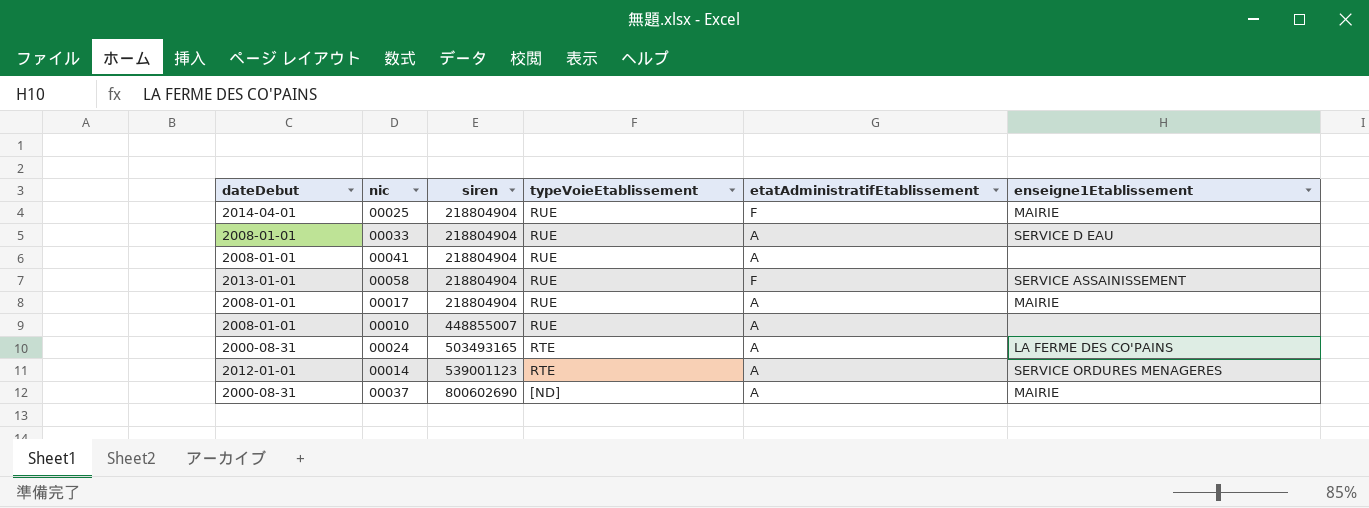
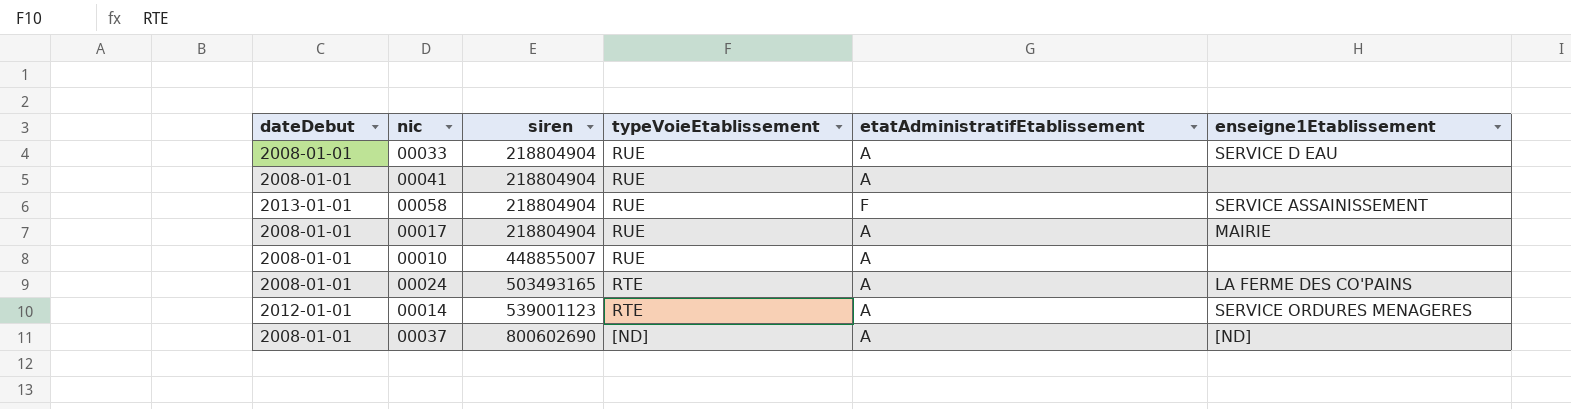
row 00025: 2014-04-01 | 218804904 | RUE | F | MAIRIE -> none
00024 | dateDebut: 2000-08-31 -> 2008-01-01
00037 | dateDebut: 2000-08-31 -> 2008-01-01
00037 | enseigne1Etablissement: MAIRIE -> [ND]

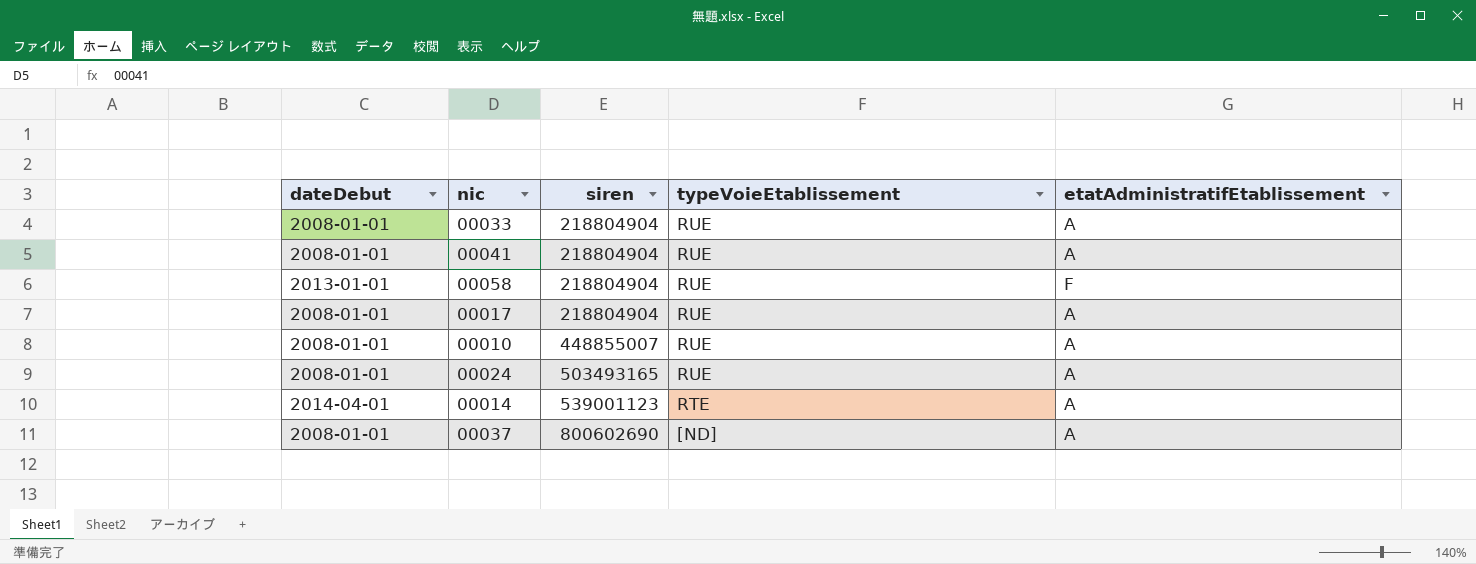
column enseigne1Etablissement | position: 6 -> none
00024 | typeVoieEtablissement: RTE -> RUE
00014 | dateDebut: 2012-01-01 -> 2014-04-01

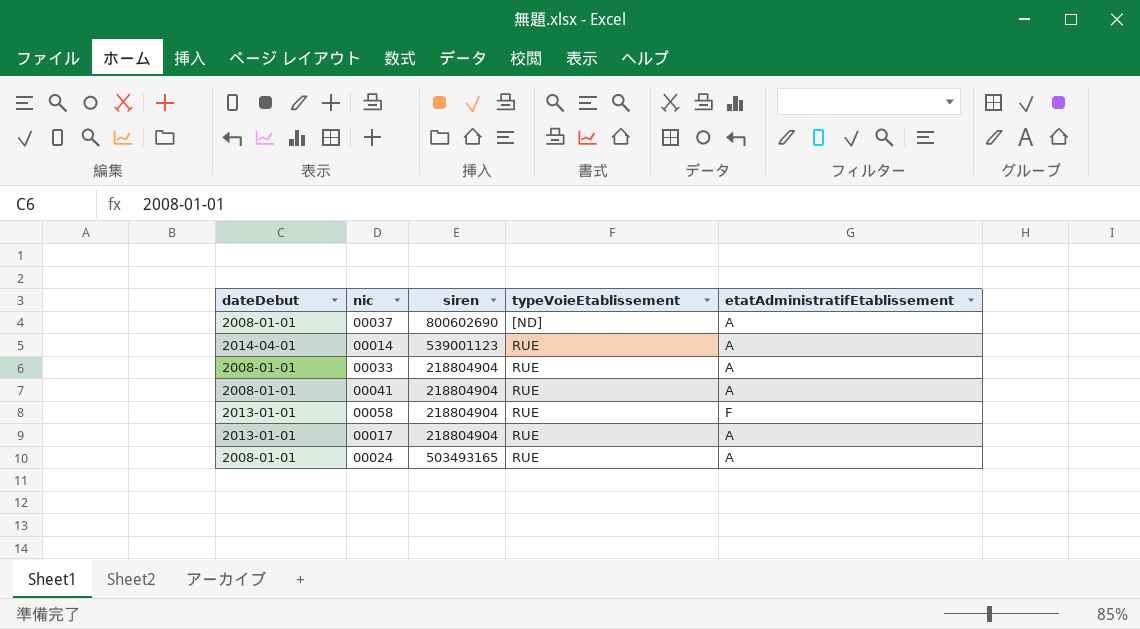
row order: siren ascending -> typeVoieEtablissement ascending
row 00010: 2008-01-01 | 448855007 | RUE | A -> none
00014 | typeVoieEtablissement: RTE -> RUE
00017 | dateDebut: 2008-01-01 -> 2013-01-01

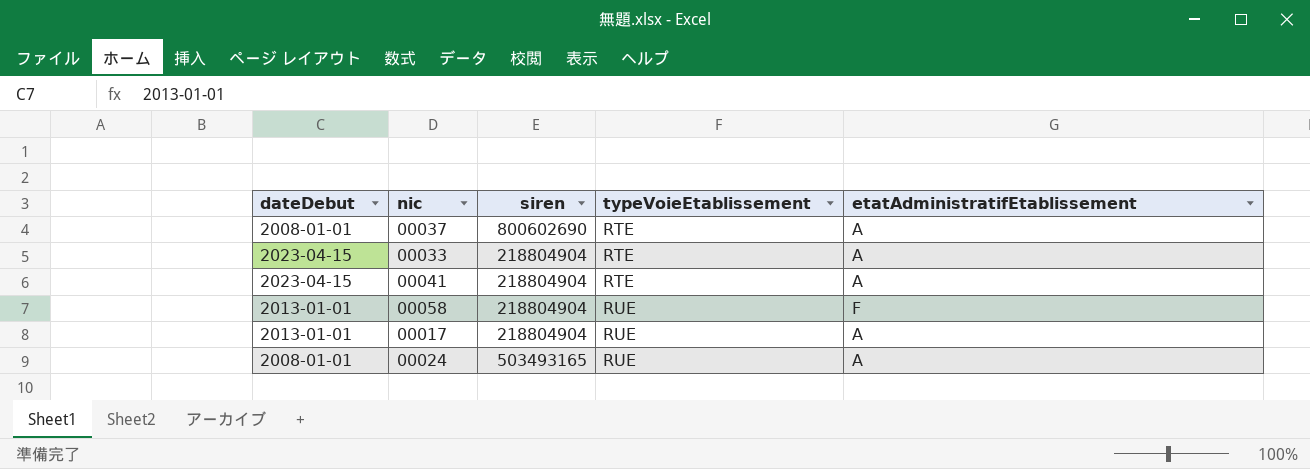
row 00014: 2014-04-01 | 539001123 | RUE | A -> none
00037 | typeVoieEtablissement: [ND] -> RTE
00033 | dateDebut: 2008-01-01 -> 2023-04-15
00033 | typeVoieEtablissement: RUE -> RTE
00041 | dateDebut: 2008-01-01 -> 2023-04-15
00041 | typeVoieEtablissement: RUE -> RTE

